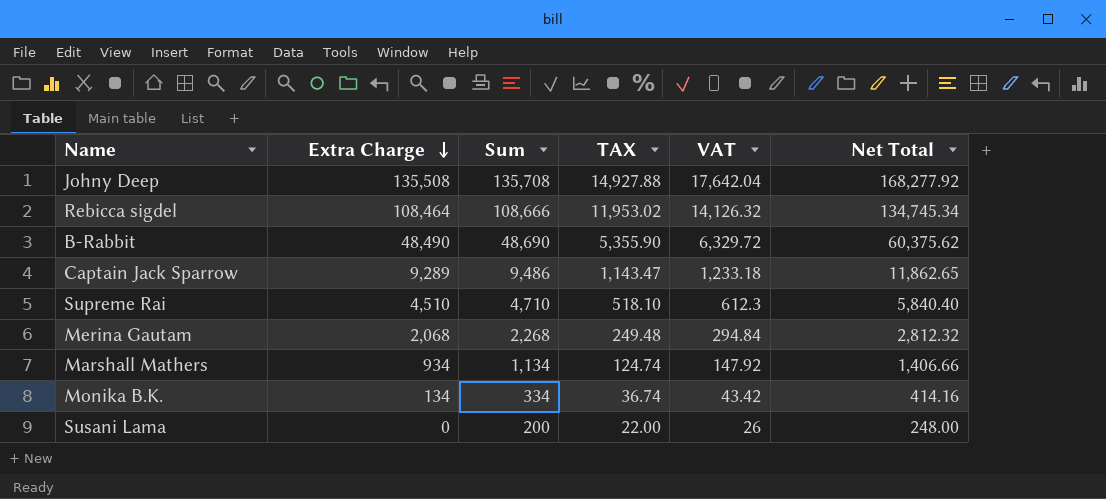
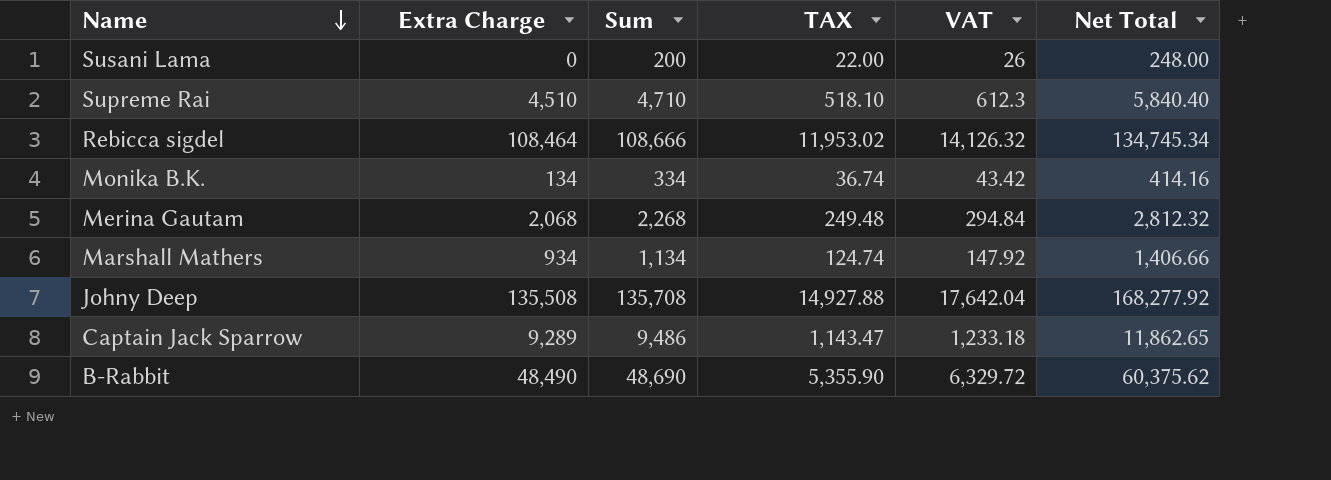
row order: Extra Charge descending -> Name descending

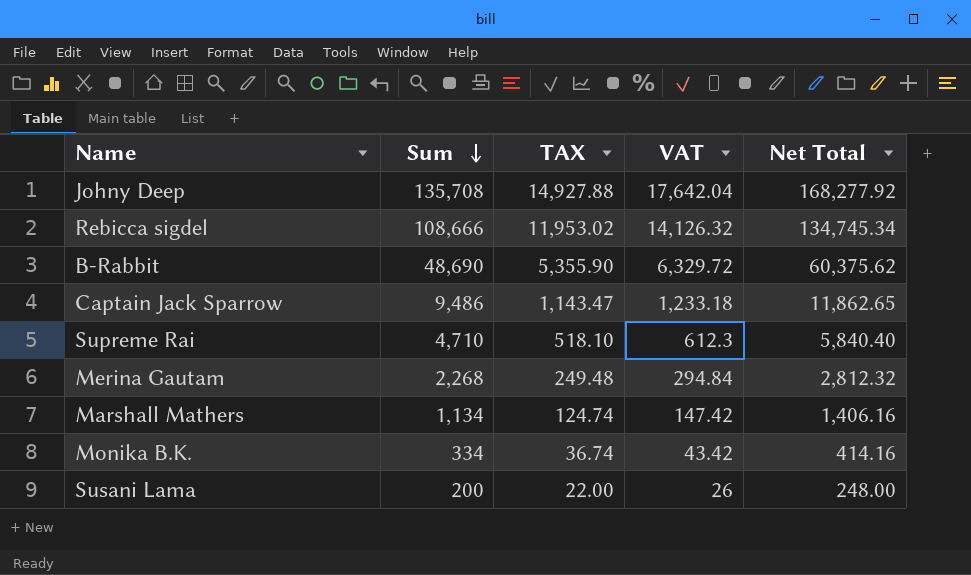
row order: Name descending -> Sum descending
column Extra Charge | position: 2 -> none
Marshall Mathers | VAT: 147.92 -> 147.42
Marshall Mathers | Net Total: 1,406.66 -> 1,406.16

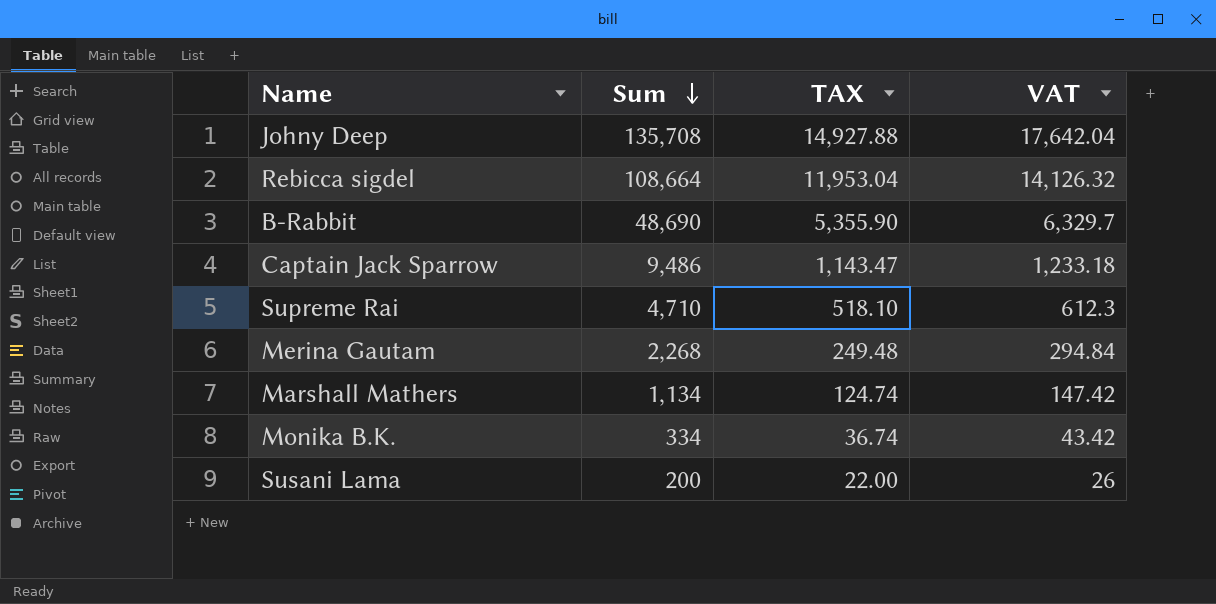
column Net Total | formula: [Sum] + [TAX] + [VAT] -> none
Rebicca sigdel | Sum: 108,666 -> 108,664
Rebicca sigdel | TAX: 11,953.02 -> 11,953.04
B-Rabbit | VAT: 6,329.72 -> 6,329.7

